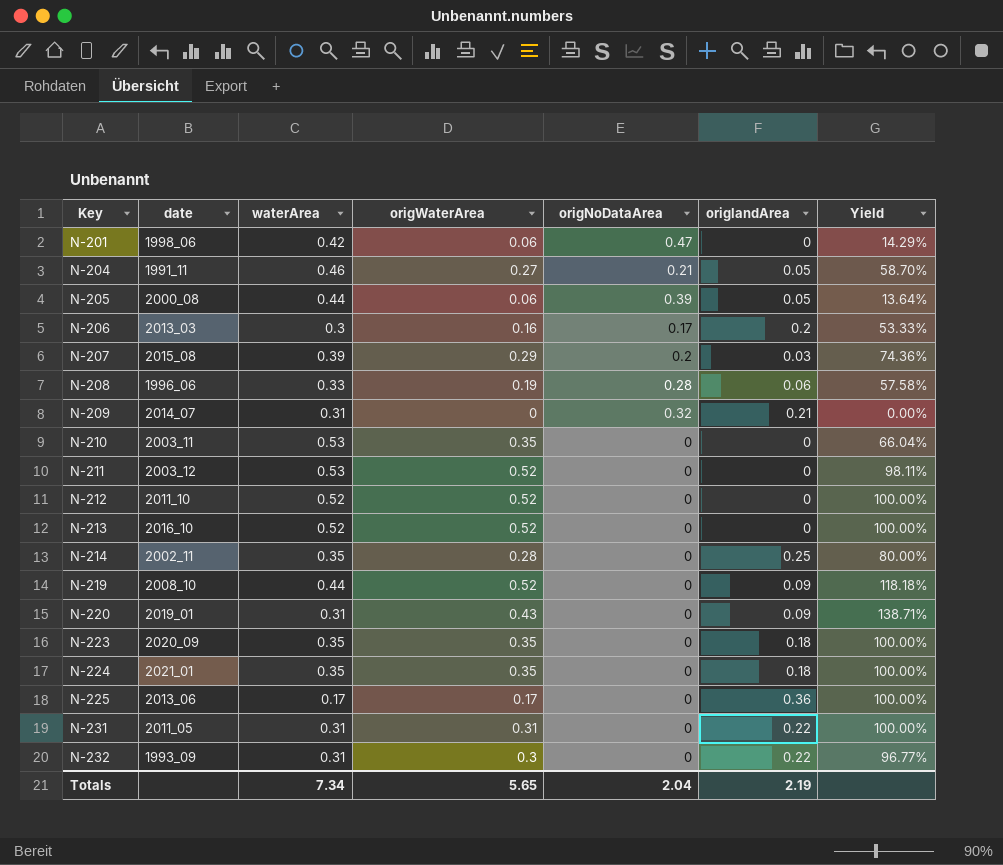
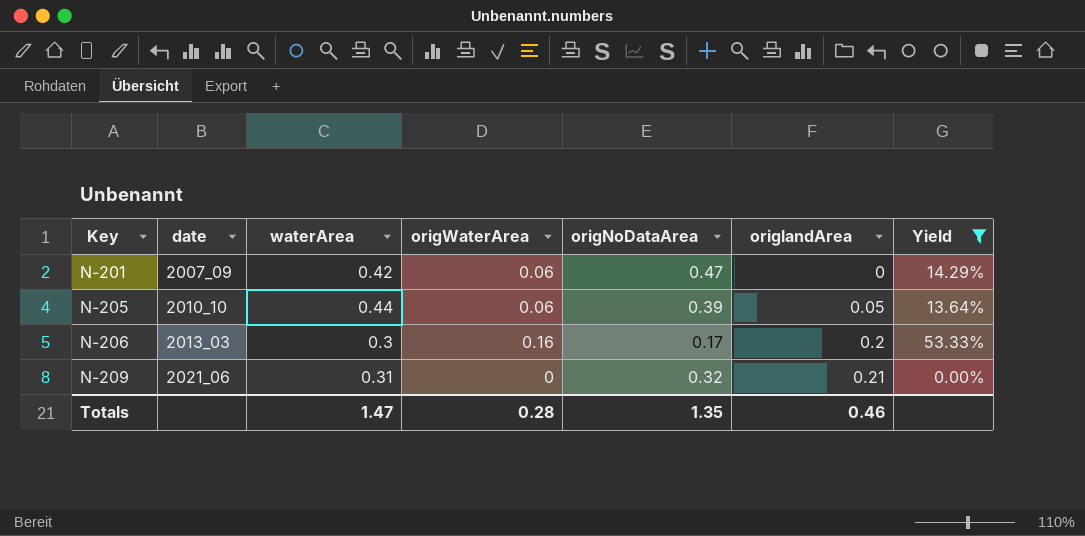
filter: none -> Yield <= 53.33%
N-201 | date: 1998_06 -> 2007_09
N-205 | date: 2000_08 -> 2010_10
N-209 | date: 2014_07 -> 2021_06
Totals | waterArea: 7.34 -> 1.47
Totals | origWaterArea: 5.65 -> 0.28
Totals | origNoDataArea: 2.04 -> 1.35
Totals | origlandArea: 2.19 -> 0.46

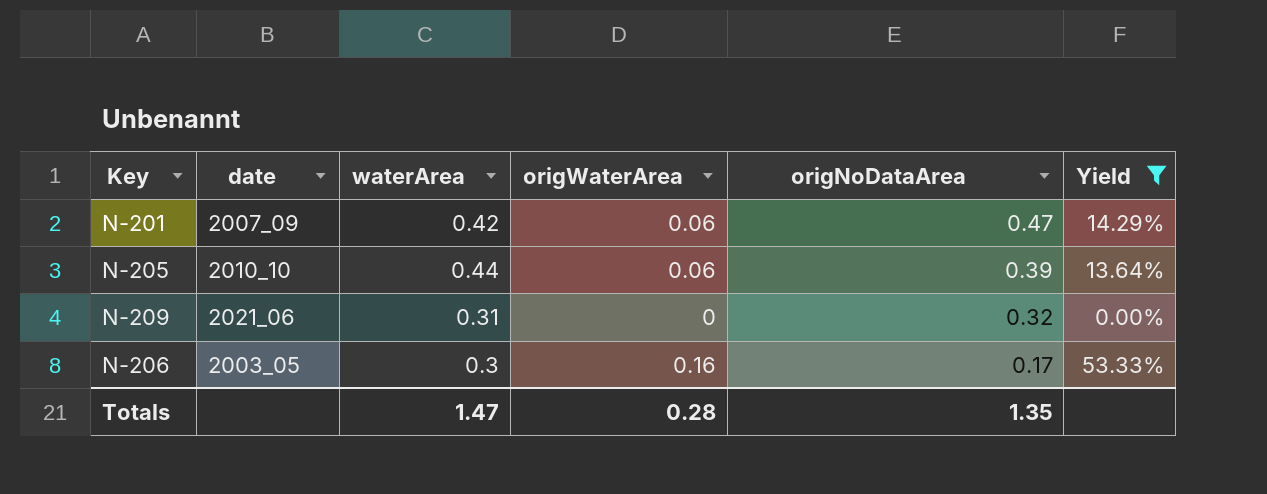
row order: Key ascending -> origNoDataArea descending
column origlandArea | position: 6 -> none
N-206 | date: 2013_03 -> 2003_05

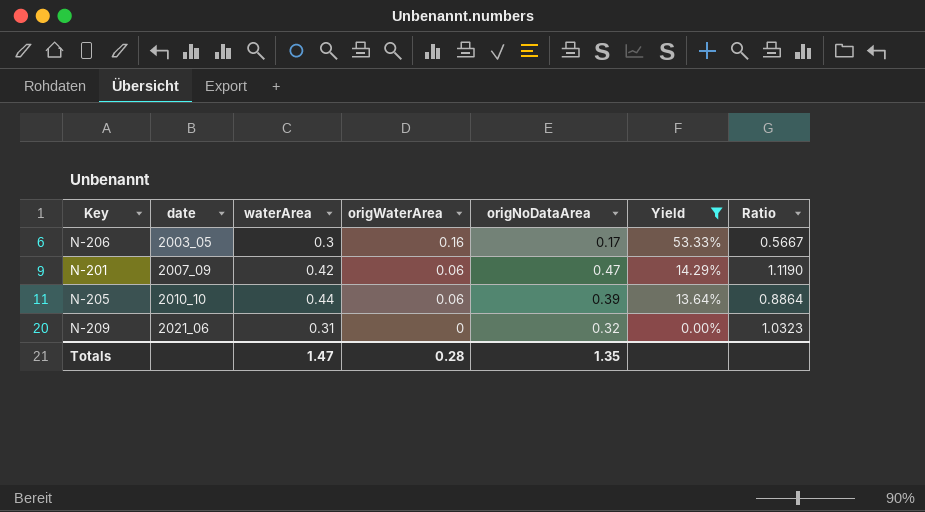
row order: origNoDataArea descending -> date ascending
column Ratio | formula: none -> [origNoDataArea] / [waterArea]

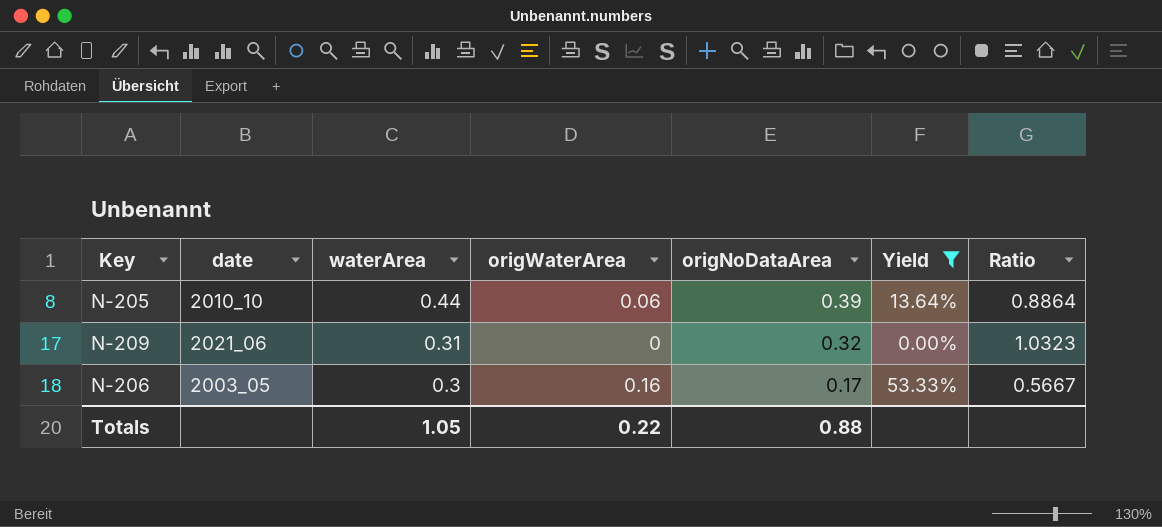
row order: date ascending -> waterArea descending
row N-201: 2007_09 | 0.42 | 0.06 | 0.47 | 14.29% | 1.1190 -> none
Totals | waterArea: 1.47 -> 1.05
Totals | origWaterArea: 0.28 -> 0.22
Totals | origNoDataArea: 1.35 -> 0.88

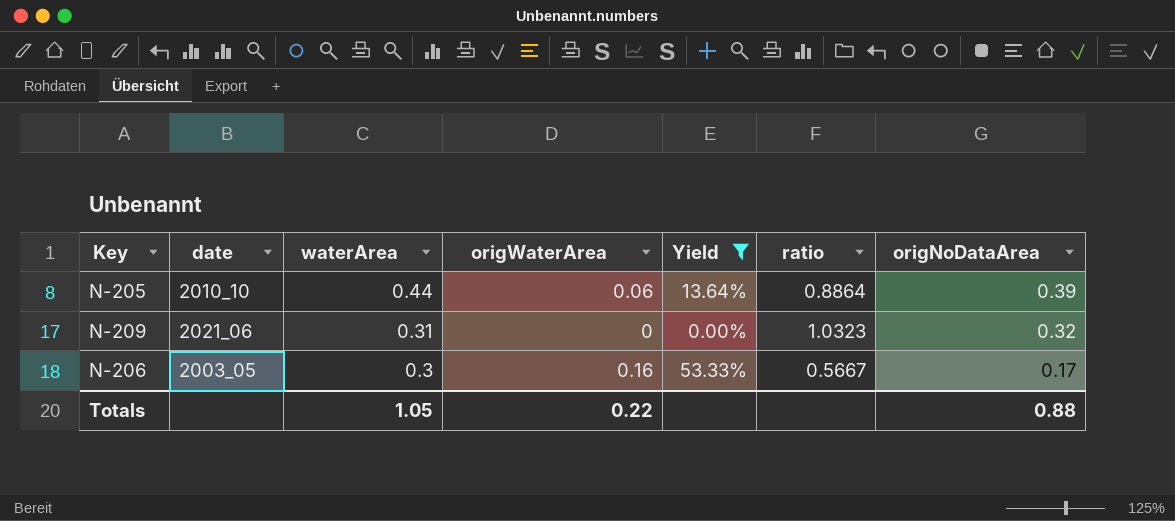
column name: Ratio -> ratio
column origNoDataArea | position: 5 -> 7

